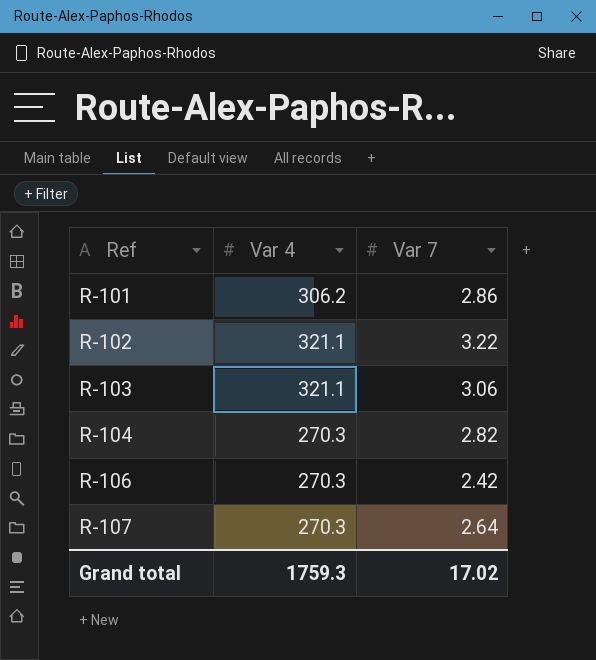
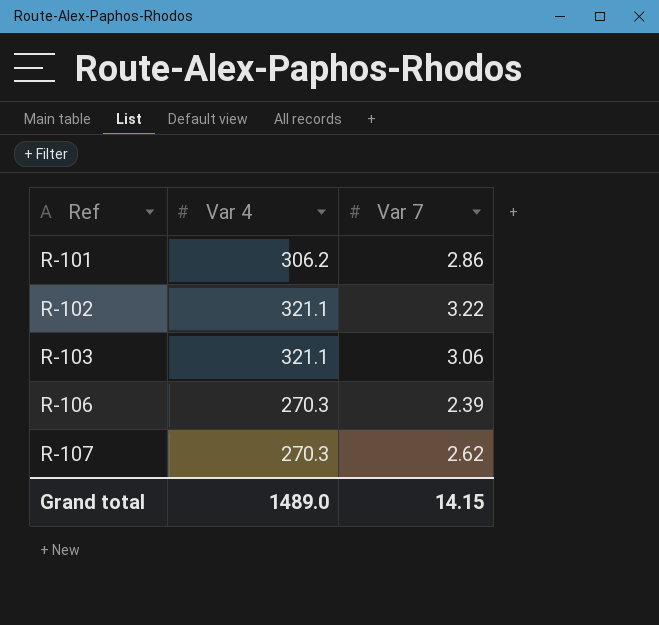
row R-104: 270.3 | 2.82 -> none
R-106 | Var 7: 2.42 -> 2.39
R-107 | Var 7: 2.64 -> 2.62
Grand total | Var 4: 1759.3 -> 1489.0
Grand total | Var 7: 17.02 -> 14.15

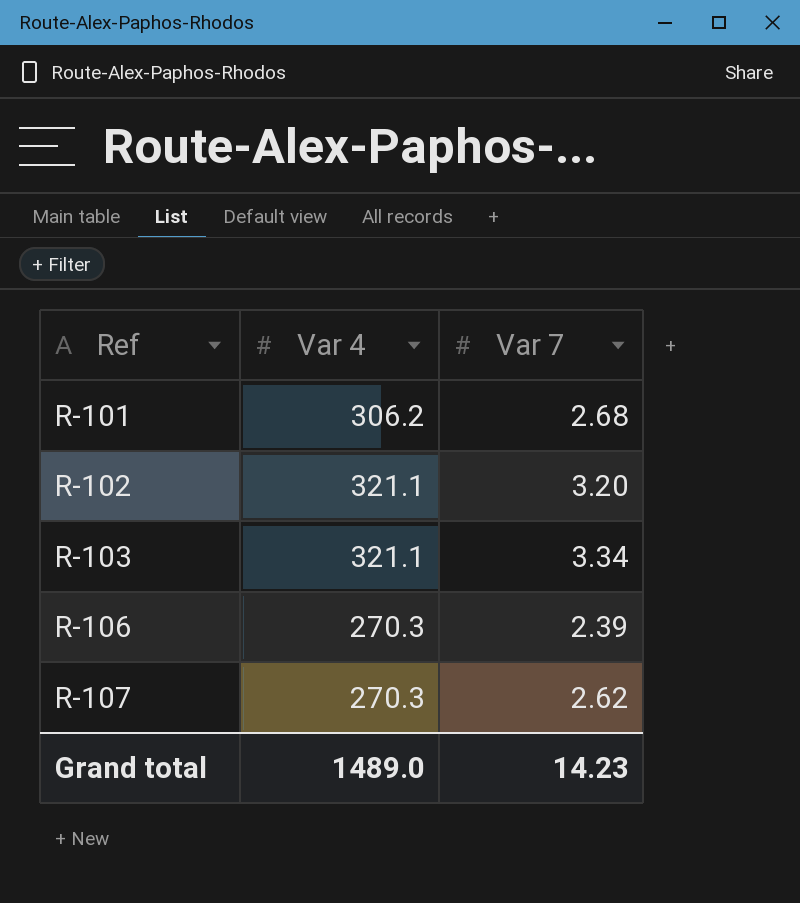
R-101 | Var 7: 2.86 -> 2.68
R-102 | Var 7: 3.22 -> 3.20
R-103 | Var 7: 3.06 -> 3.34
Grand total | Var 7: 14.15 -> 14.23

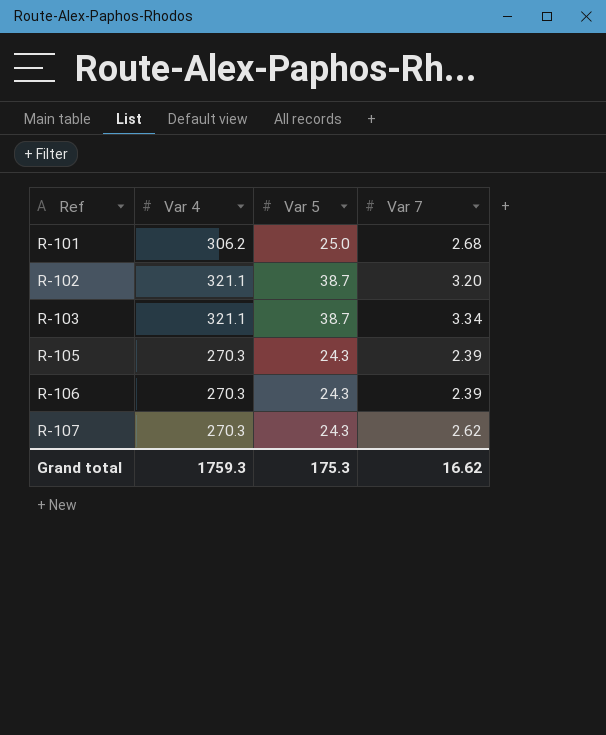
column Var 5 | position: none -> 3
row R-105: none -> 270.3 | 24.3 | 2.39
Grand total | Var 4: 1489.0 -> 1759.3
Grand total | Var 7: 14.23 -> 16.62

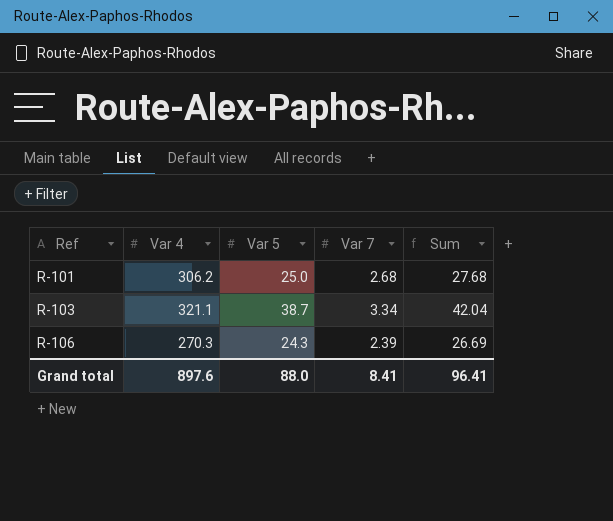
column Sum | formula: none -> [Var 5] + [Var 7]
row R-102: 321.1 | 38.7 | 3.20 -> none
row R-105: 270.3 | 24.3 | 2.39 -> none
row R-107: 270.3 | 24.3 | 2.62 -> none
Grand total | Var 4: 1759.3 -> 897.6
Grand total | Var 5: 175.3 -> 88.0
Grand total | Var 7: 16.62 -> 8.41

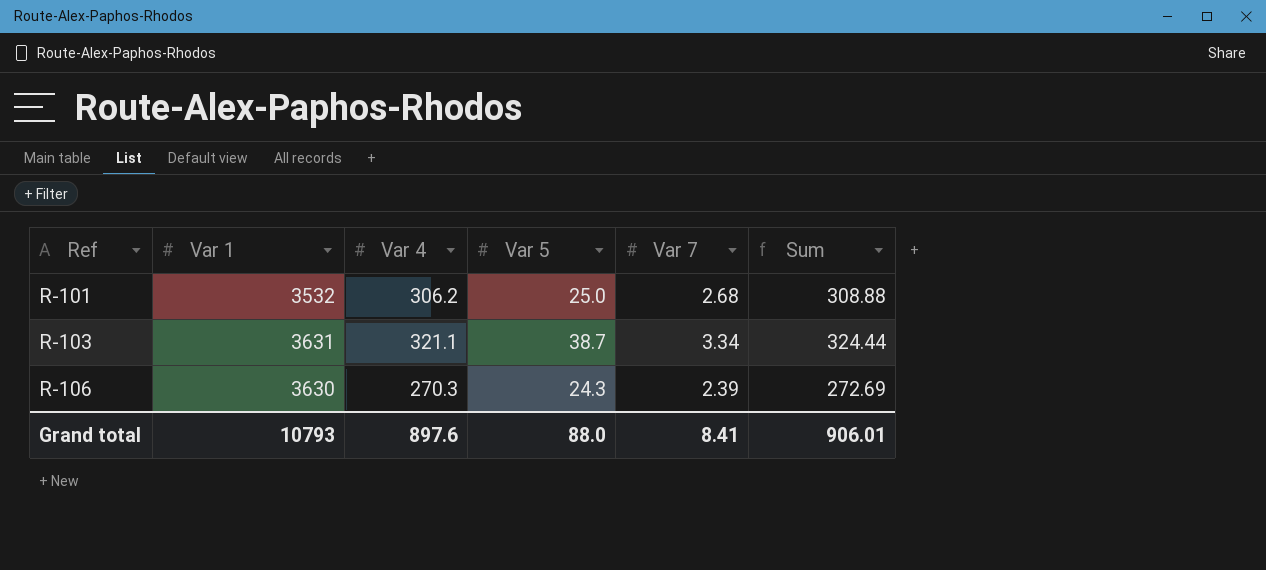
column Var 1 | position: none -> 2
column Sum | formula: [Var 5] + [Var 7] -> [Var 4] + [Var 7]
Grand total | Sum: 96.41 -> 906.01

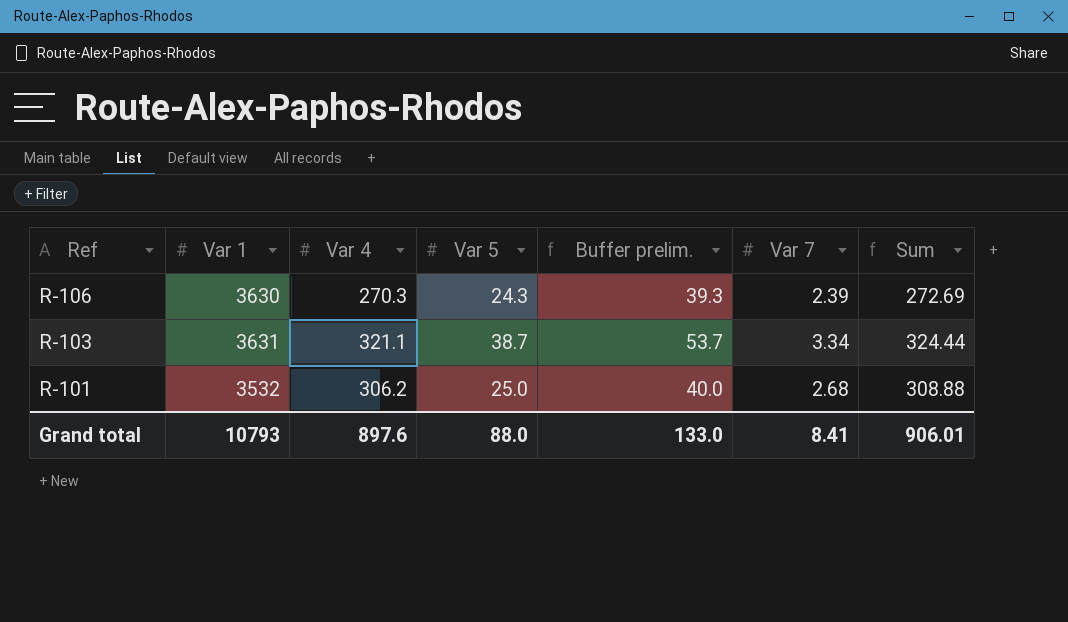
row order: Ref ascending -> Ref descending
column Buffer prelim. | formula: none -> [Var 5] + 15

